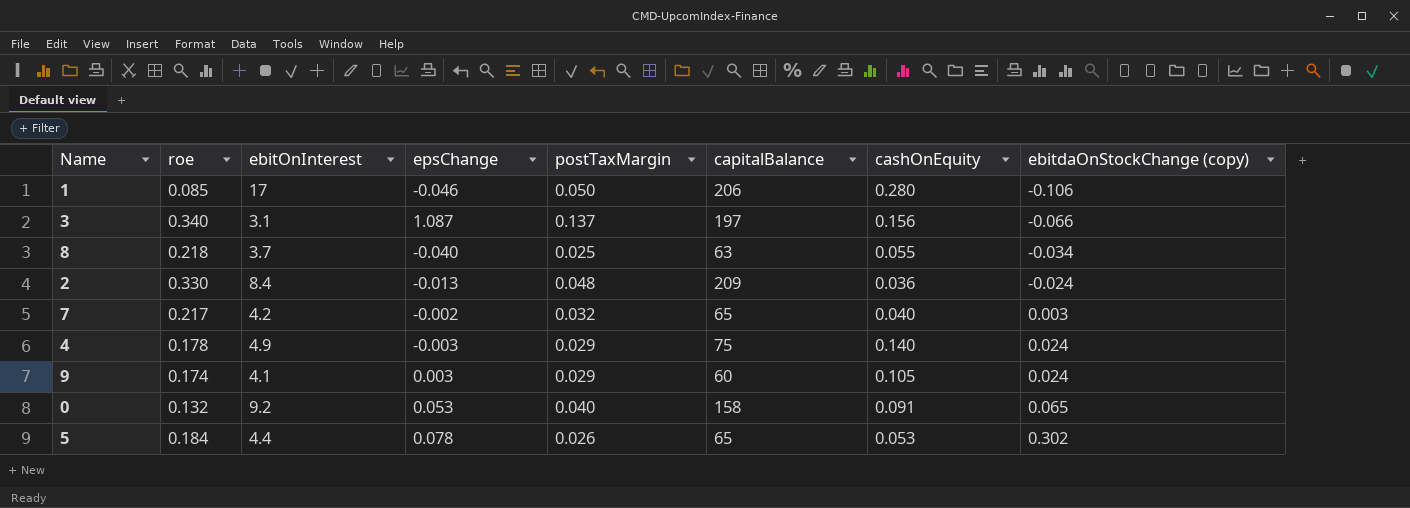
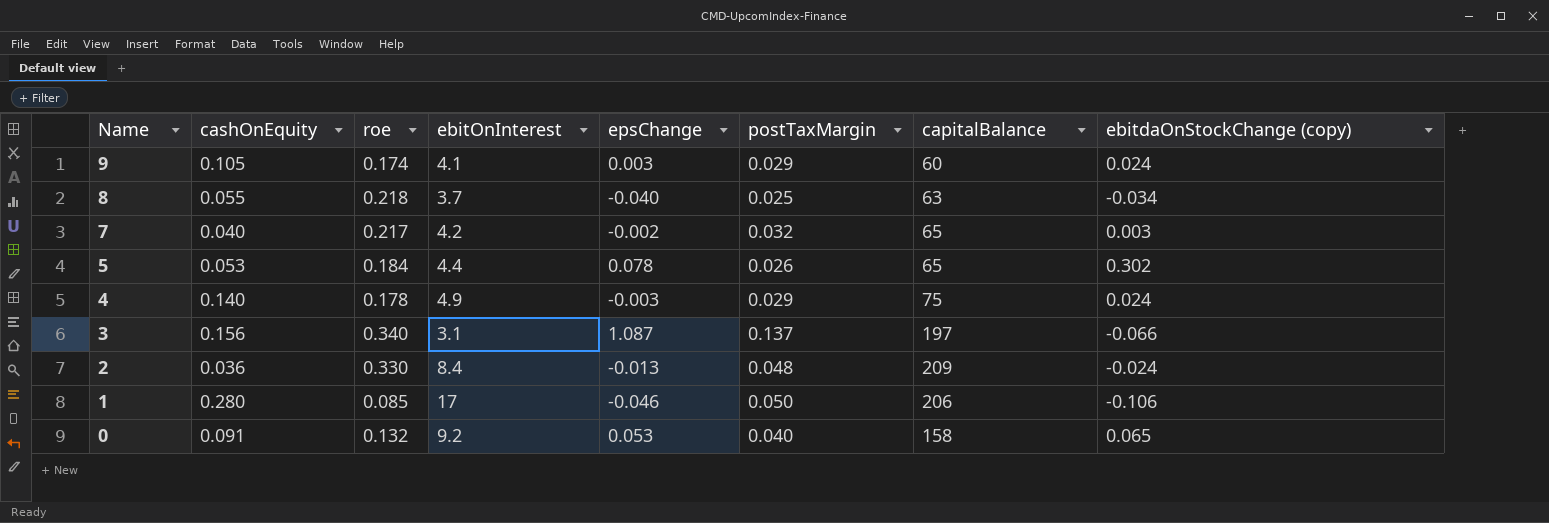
row order: ebitdaOnStockChange (copy) ascending -> Name descending
column cashOnEquity | position: 7 -> 2

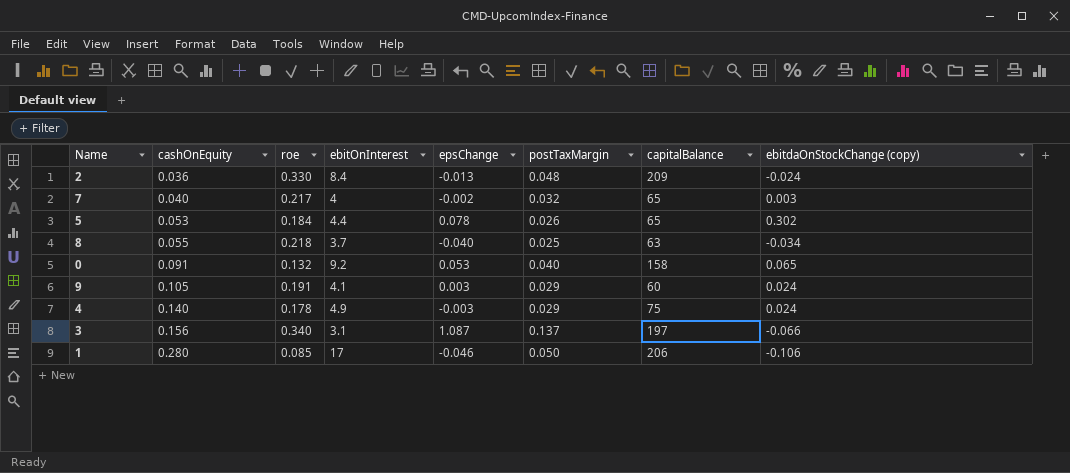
row order: Name descending -> cashOnEquity ascending
7 | ebitOnInterest: 4.2 -> 4
9 | roe: 0.174 -> 0.191

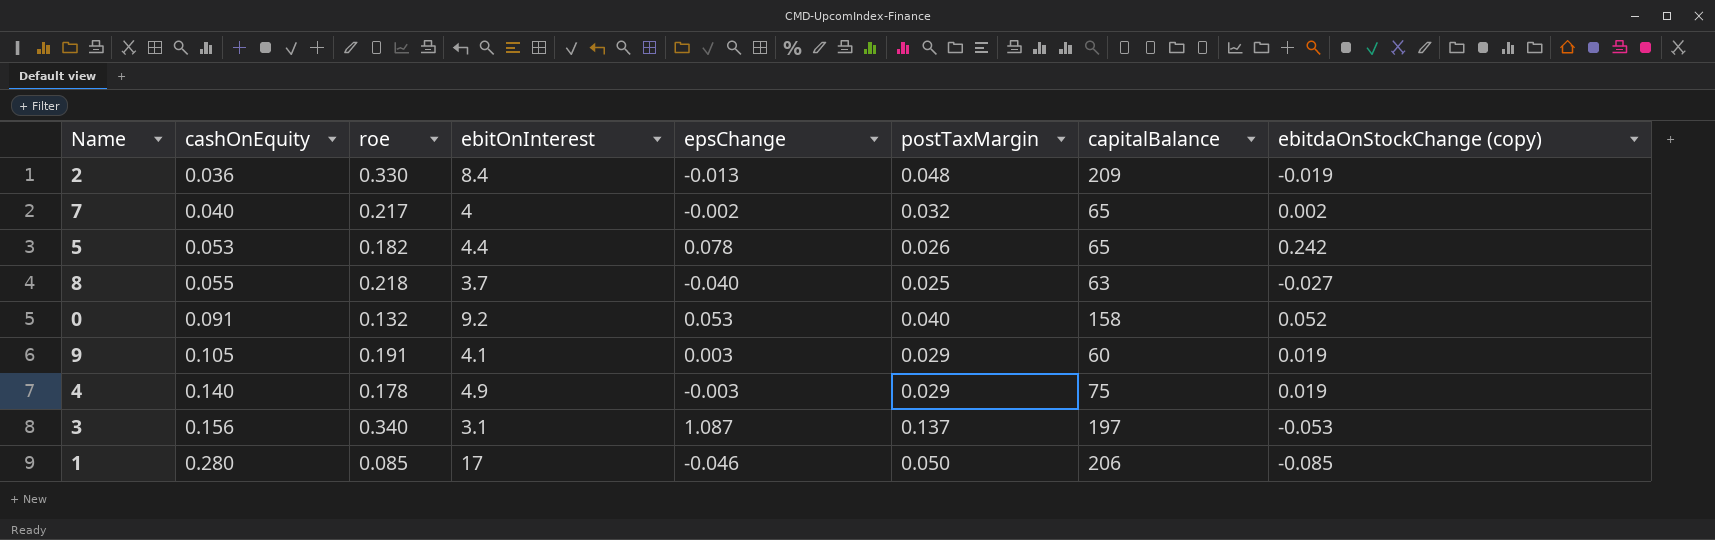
2 | ebitdaOnStockChange (copy): -0.024 -> -0.019
7 | ebitdaOnStockChange (copy): 0.003 -> 0.002
5 | roe: 0.184 -> 0.182
5 | ebitdaOnStockChange (copy): 0.302 -> 0.242
8 | ebitdaOnStockChange (copy): -0.034 -> -0.027
0 | ebitdaOnStockChange (copy): 0.065 -> 0.052
9 | ebitdaOnStockChange (copy): 0.024 -> 0.019
4 | ebitdaOnStockChange (copy): 0.024 -> 0.019
3 | ebitdaOnStockChange (copy): -0.066 -> -0.053
1 | ebitdaOnStockChange (copy): -0.106 -> -0.085

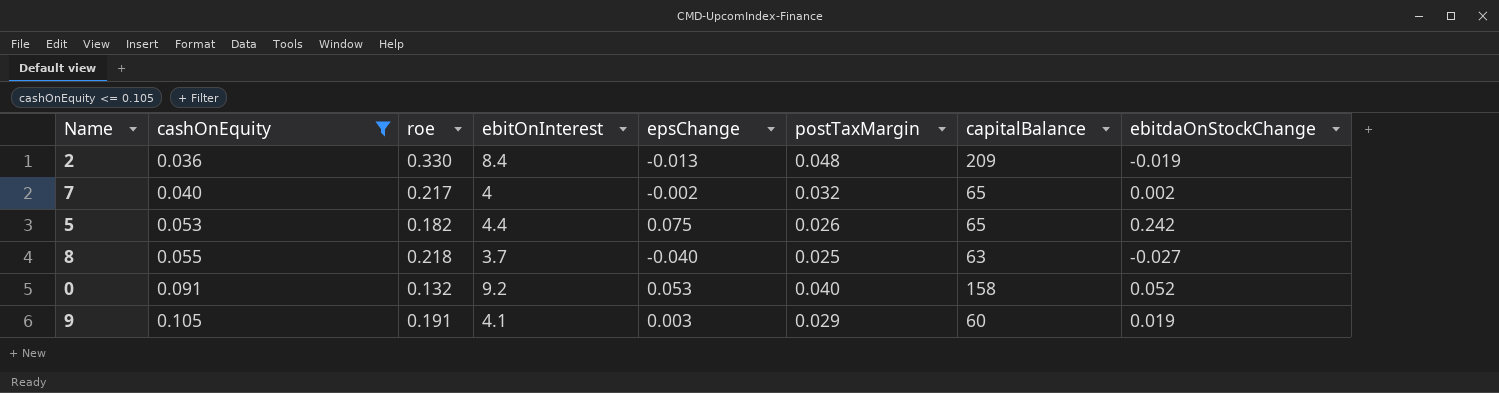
filter: none -> cashOnEquity <= 0.105
column name: ebitdaOnStockChange (copy) -> ebitdaOnStockChange
5 | epsChange: 0.078 -> 0.075

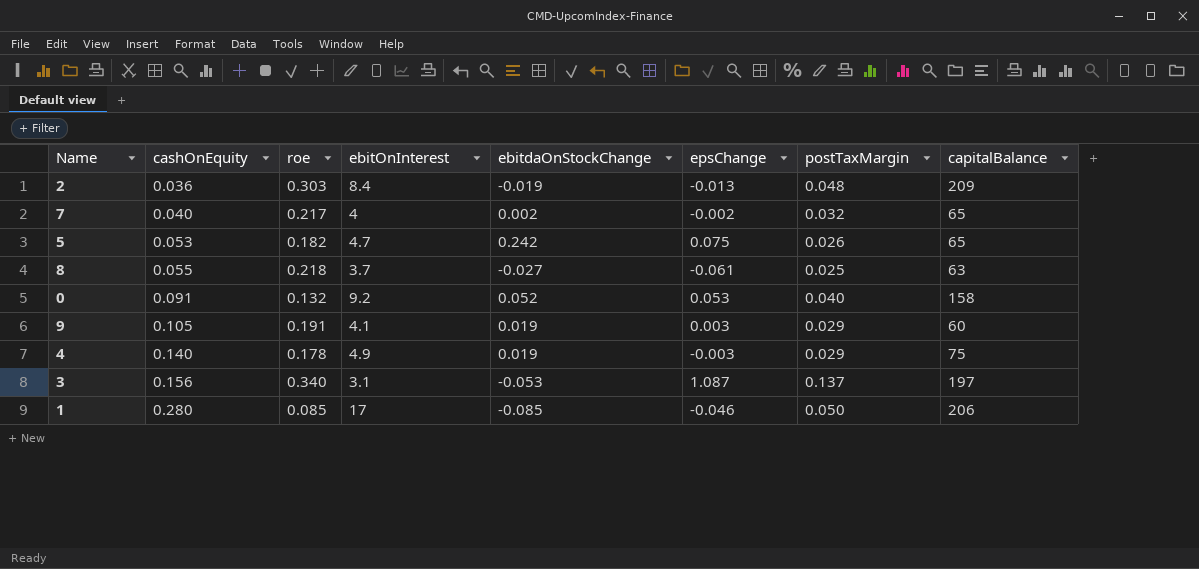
filter: cashOnEquity <= 0.105 -> none
column ebitdaOnStockChange | position: 8 -> 5
2 | roe: 0.330 -> 0.303
5 | ebitOnInterest: 4.4 -> 4.7
8 | epsChange: -0.040 -> -0.061

